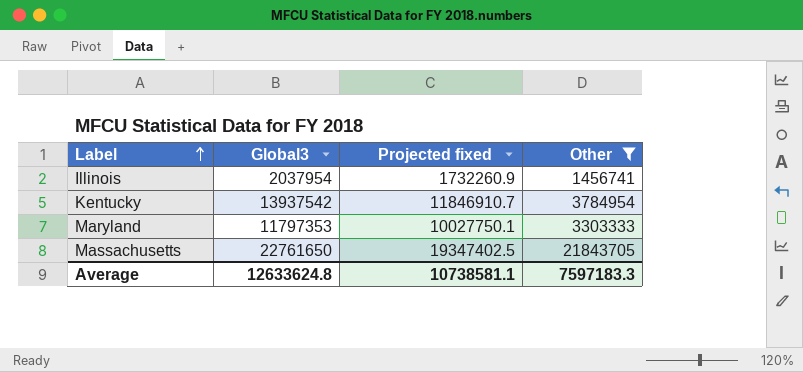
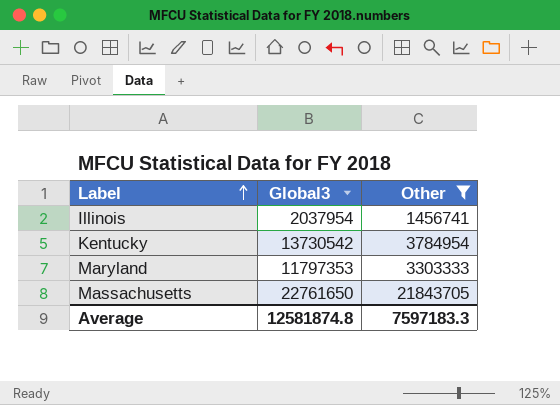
column Projected fixed | formula: [Global3] * 0.85 -> none
Kentucky | Global3: 13937542 -> 13730542
Average | Global3: 12633624.8 -> 12581874.8

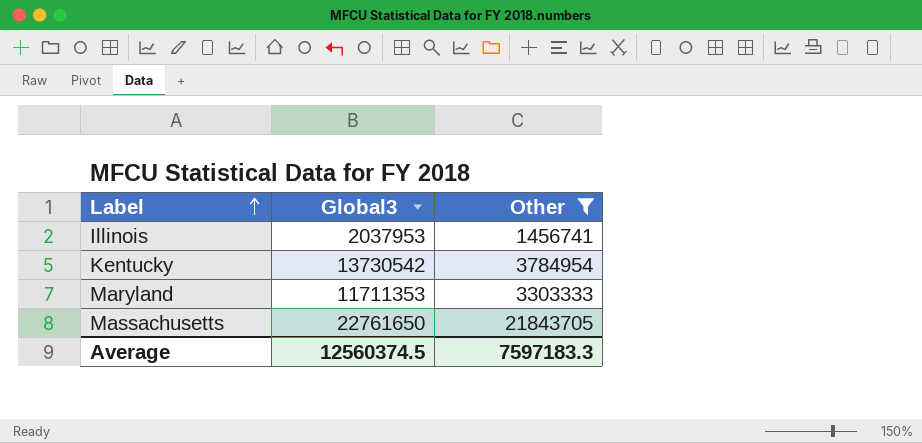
Illinois | Global3: 2037954 -> 2037953
Maryland | Global3: 11797353 -> 11711353
Average | Global3: 12581874.8 -> 12560374.5

